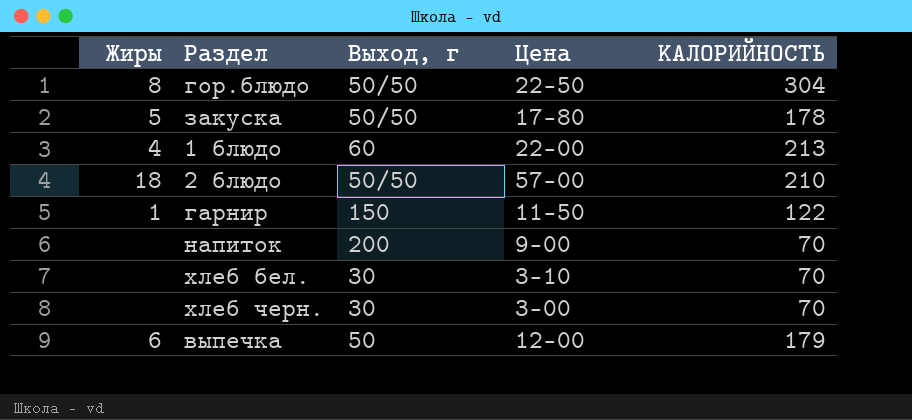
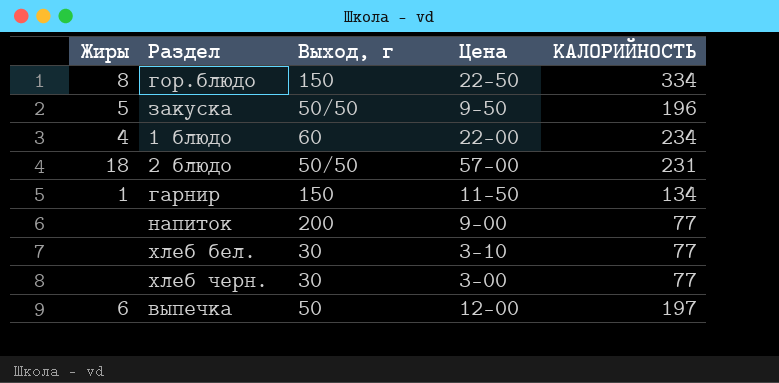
гор.блюдо | Выход, г: 50/50 -> 150
гор.блюдо | КАЛОРИЙНОСТЬ: 304 -> 334
закуска | Цена: 17-80 -> 9-50
закуска | КАЛОРИЙНОСТЬ: 178 -> 196
1 блюдо | КАЛОРИЙНОСТЬ: 213 -> 234
2 блюдо | КАЛОРИЙНОСТЬ: 210 -> 231
гарнир | КАЛОРИЙНОСТЬ: 122 -> 134
напиток | КАЛОРИЙНОСТЬ: 70 -> 77
хлеб бел. | КАЛОРИЙНОСТЬ: 70 -> 77
хлеб черн. | КАЛОРИЙНОСТЬ: 70 -> 77
выпечка | КАЛОРИЙНОСТЬ: 179 -> 197

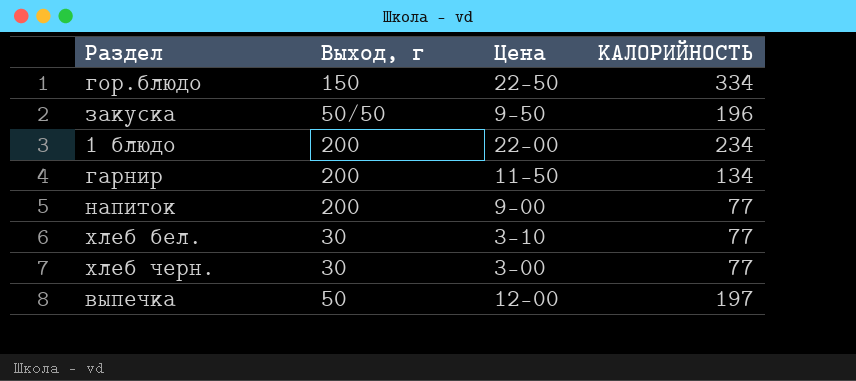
column Жиры | position: 1 -> none
row 2 блюдо: 18 | 50/50 | 57-00 | 231 -> none
1 блюдо | Выход, г: 60 -> 200
гарнир | Выход, г: 150 -> 200

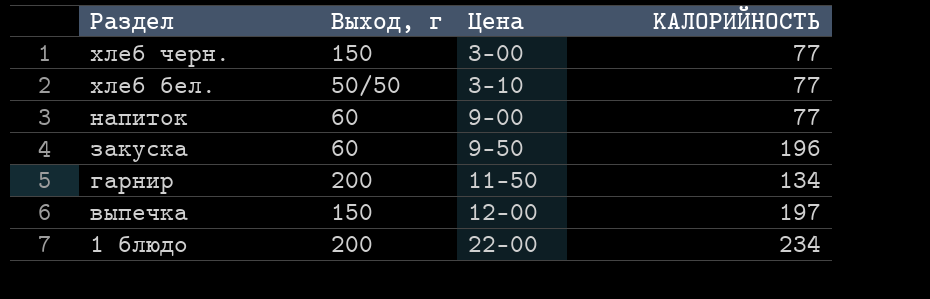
row order: none -> Раздел descending
row гор.блюдо: 150 | 22-50 | 334 -> none
хлеб черн. | Выход, г: 30 -> 150
хлеб бел. | Выход, г: 30 -> 50/50
напиток | Выход, г: 200 -> 60
закуска | Выход, г: 50/50 -> 60
выпечка | Выход, г: 50 -> 150

